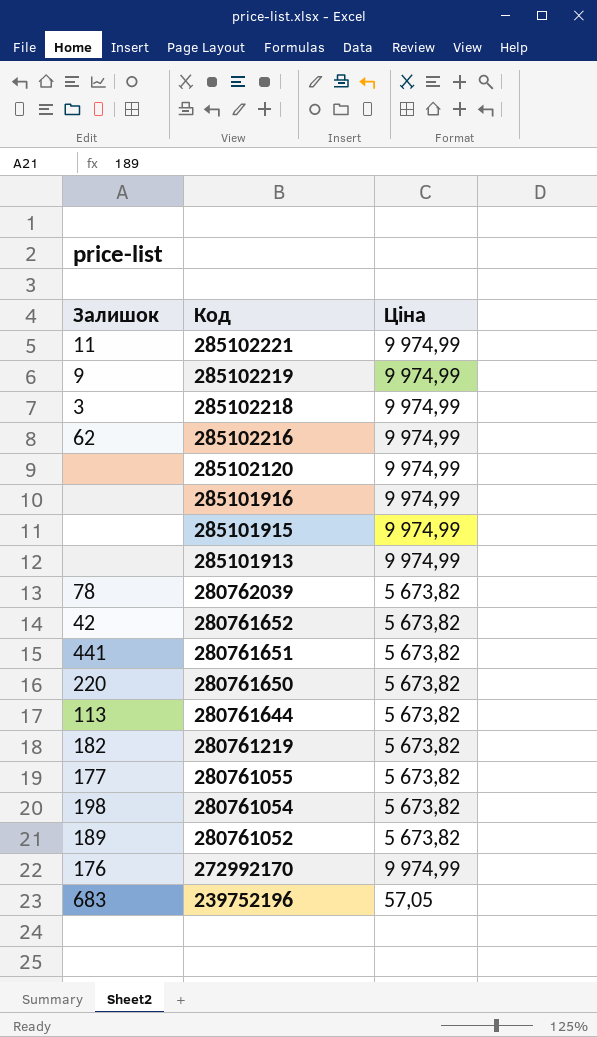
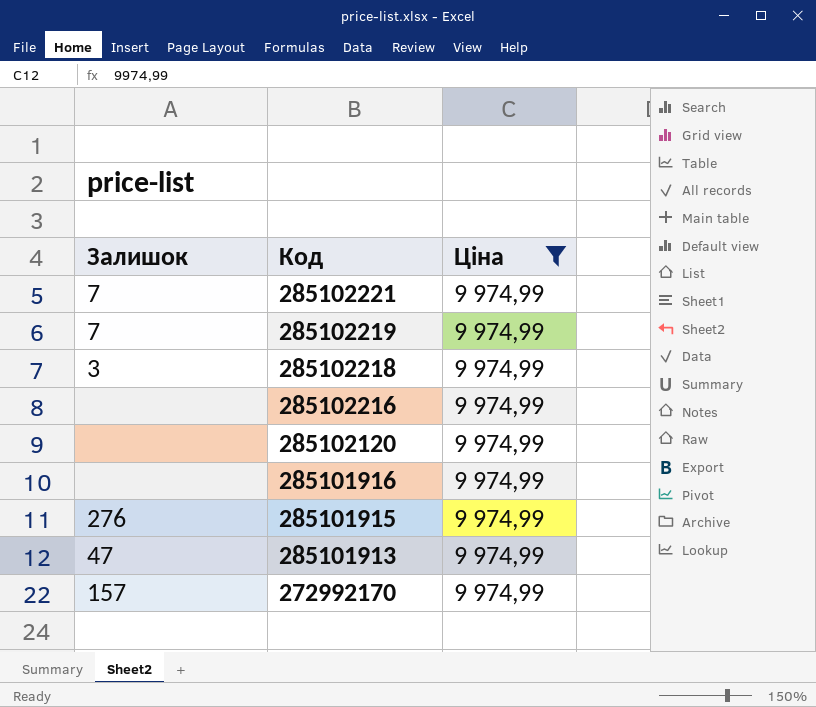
filter: none -> Ціна = 9 974,99
285102221 | Залишок: 11 -> 7
285102219 | Залишок: 9 -> 7
285102216 | Залишок: 62 -> none
285101915 | Залишок: none -> 276
285101913 | Залишок: none -> 47
272992170 | Залишок: 176 -> 157

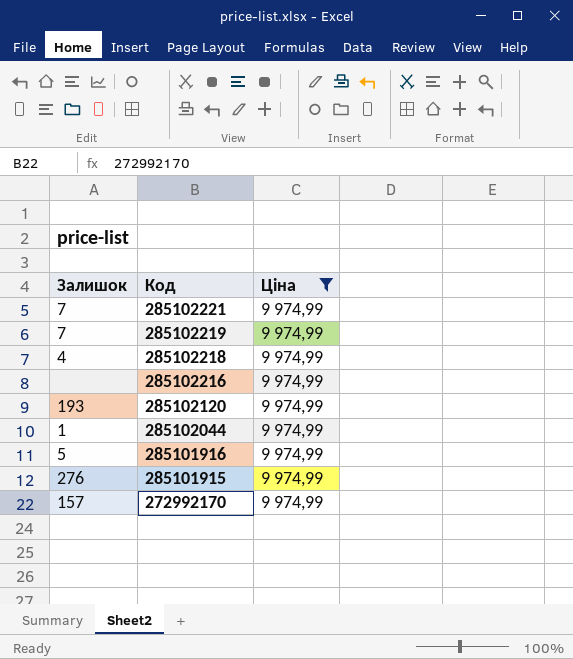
row 285101913: 47 | 9 974,99 -> none
285102218 | Залишок: 3 -> 4
285102120 | Залишок: none -> 193
row 285102044: none -> 1 | 9 974,99
285101916 | Залишок: none -> 5

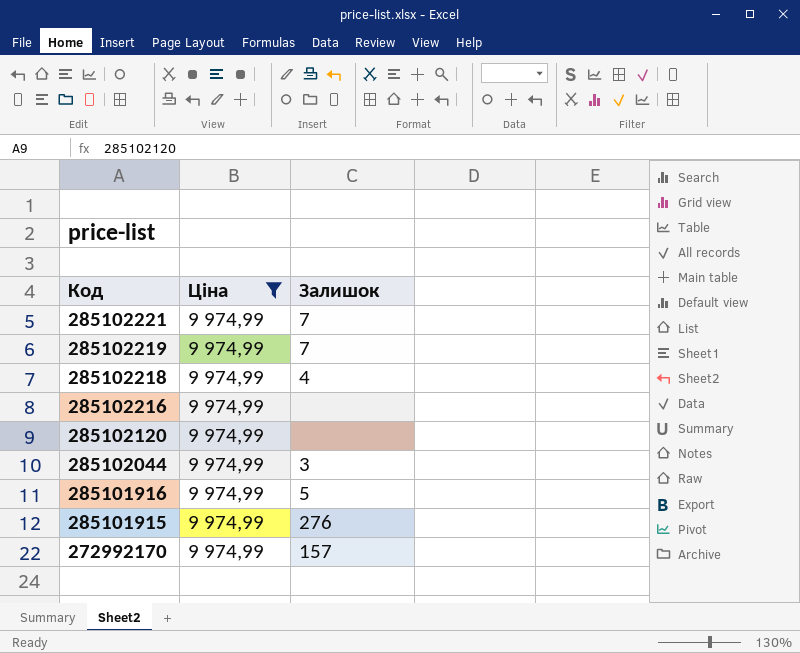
column Залишок | position: 1 -> 3
285102120 | Залишок: 193 -> none
285102044 | Залишок: 1 -> 3

